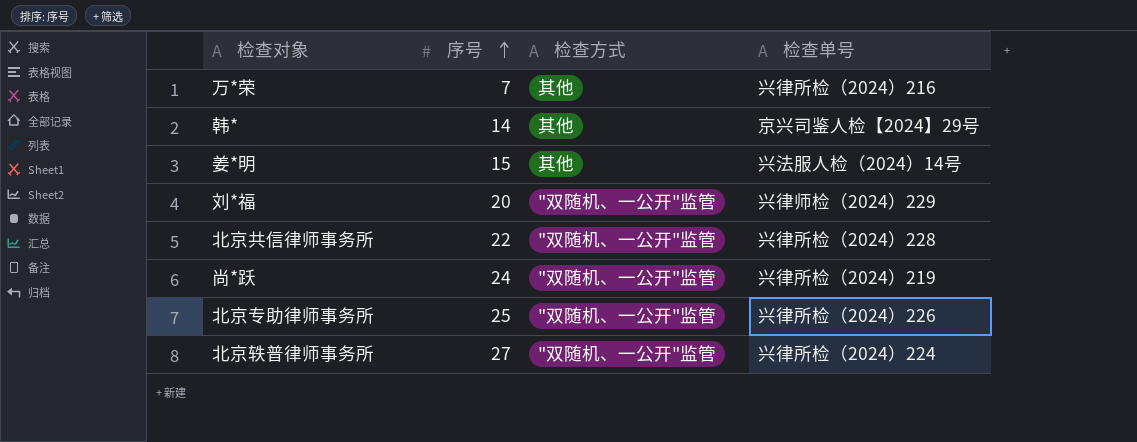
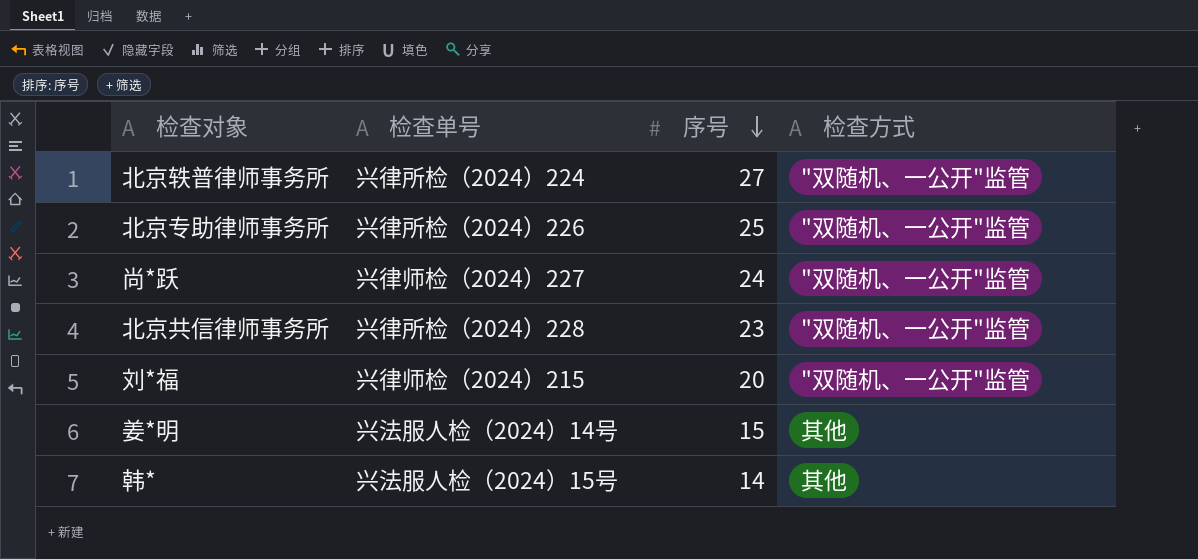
row order: 序号 ascending -> 序号 descending
column 检查单号 | position: 4 -> 2
row 万*荣: 7 | 其他 | 兴律所检（2024）216 -> none
尚*跃 | 检查单号: 兴律所检（2024）219 -> 兴律师检（2024）227
北京共信律师事务所 | 序号: 22 -> 23
刘*福 | 检查单号: 兴律师检（2024）229 -> 兴律师检（2024）215
韩* | 检查单号: 京兴司鉴人检【2024】29号 -> 兴法服人检（2024）15号

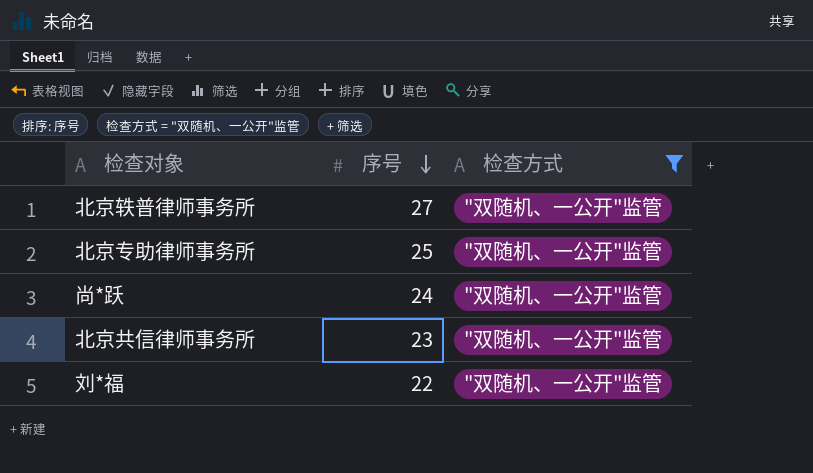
filter: none -> 检查方式 = "双随机、一公开"监管
column 检查单号 | position: 2 -> none
刘*福 | 序号: 20 -> 22

